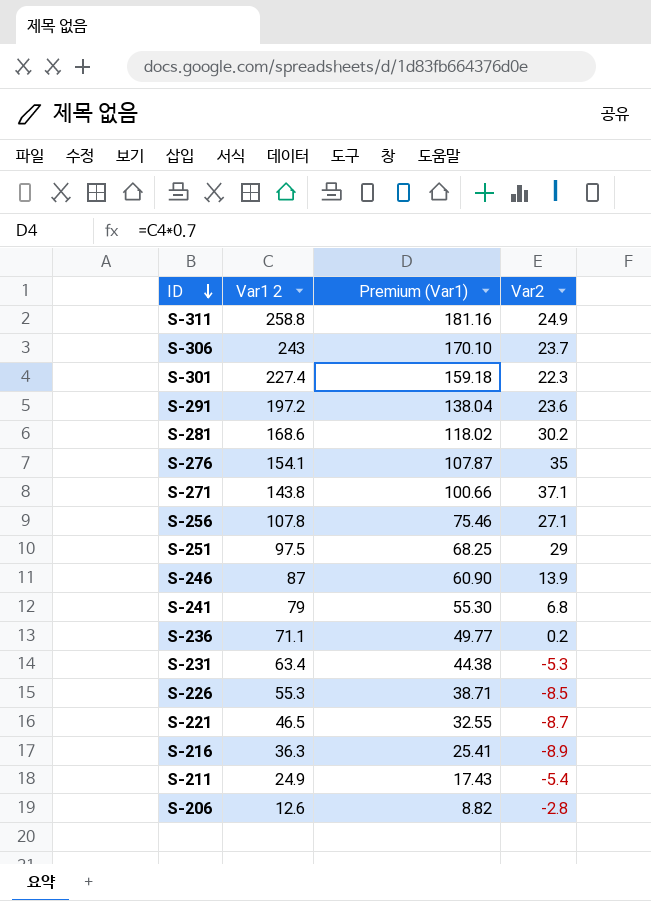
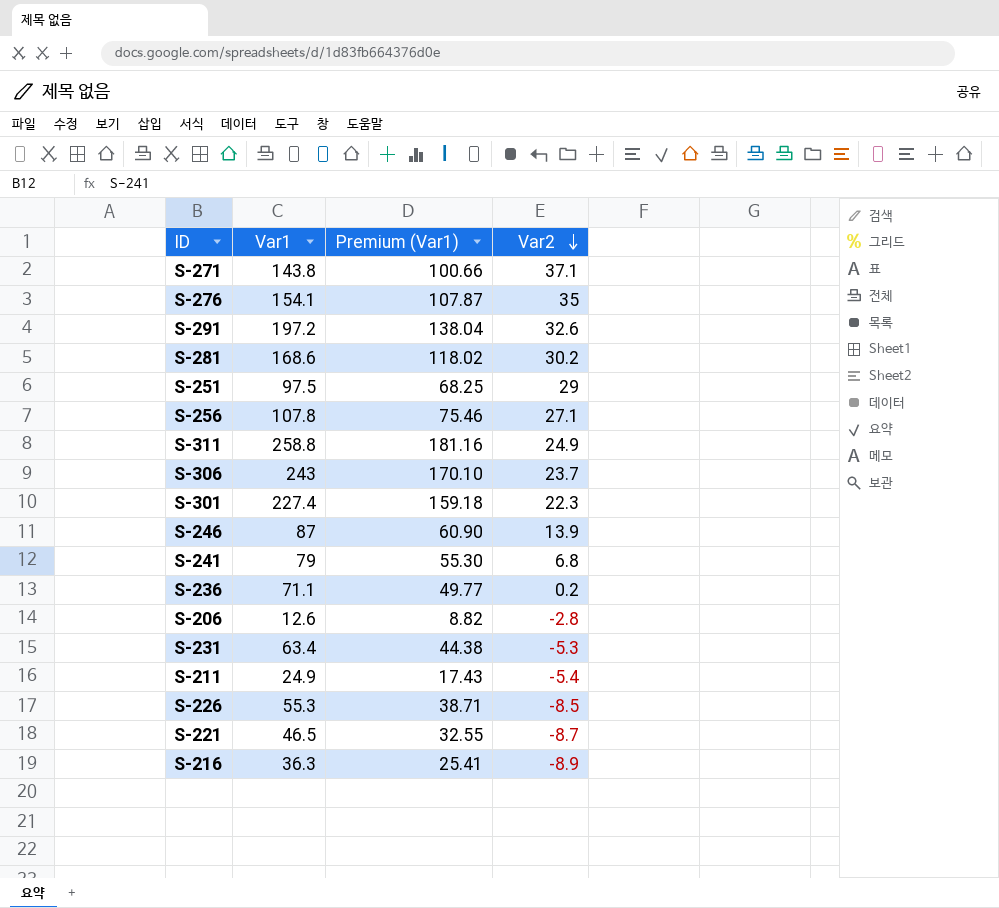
row order: ID descending -> Var2 descending
column name: Var1 2 -> Var1
S-291 | Var2: 23.6 -> 32.6

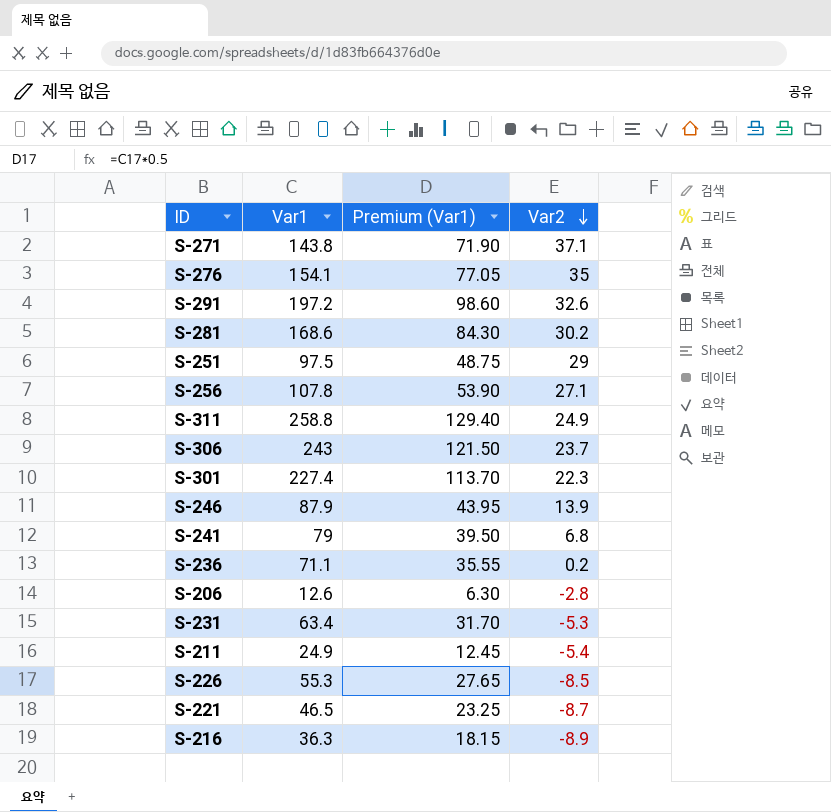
column Premium (Var1) | formula: [Var1] * 0.7 -> [Var1] * 0.5
S-246 | Var1: 87 -> 87.9

